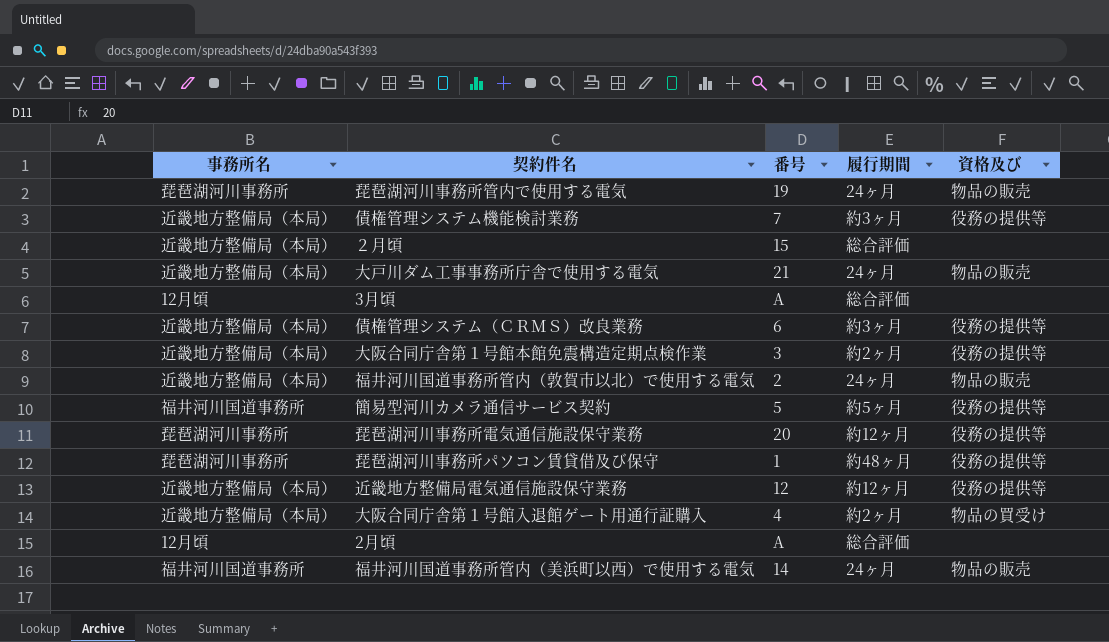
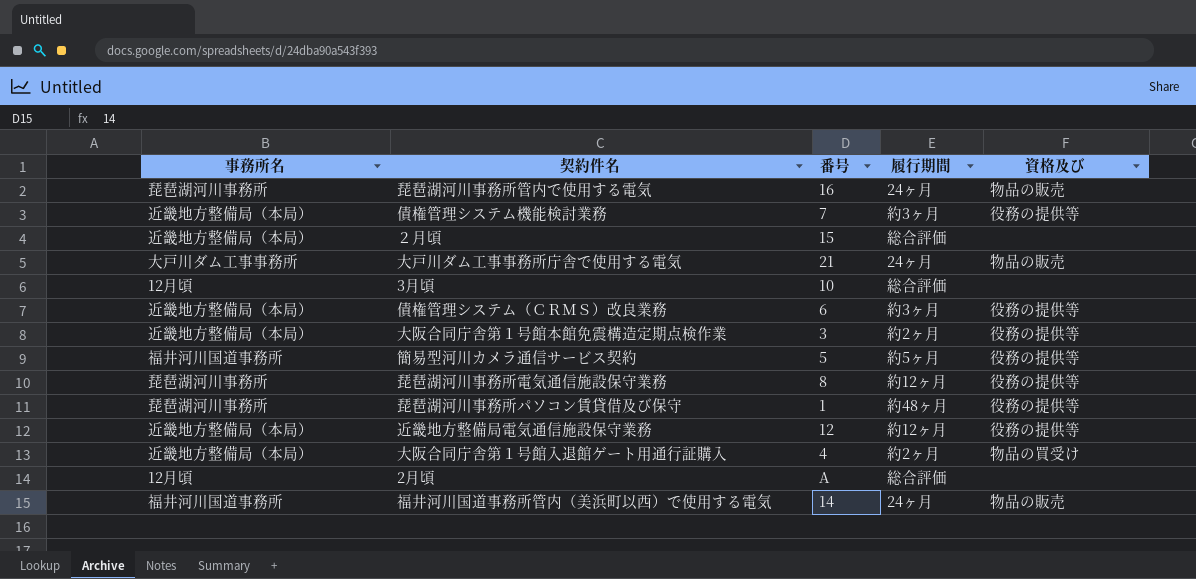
row 福井河川国道事務所管内（敦賀市以北）で使用する電気: 近畿地方整備局（本局） | 2 | 24ヶ月 | 物品の販売 -> none
琵琶湖河川事務所管内で使用する電気 | 番号: 19 -> 16
大戸川ダム工事事務所庁舎で使用する電気 | 事務所名: 近畿地方整備局（本局） -> 大戸川ダム工事事務所
3月頃 | 番号: A -> 10
琵琶湖河川事務所電気通信施設保守業務 | 番号: 20 -> 8

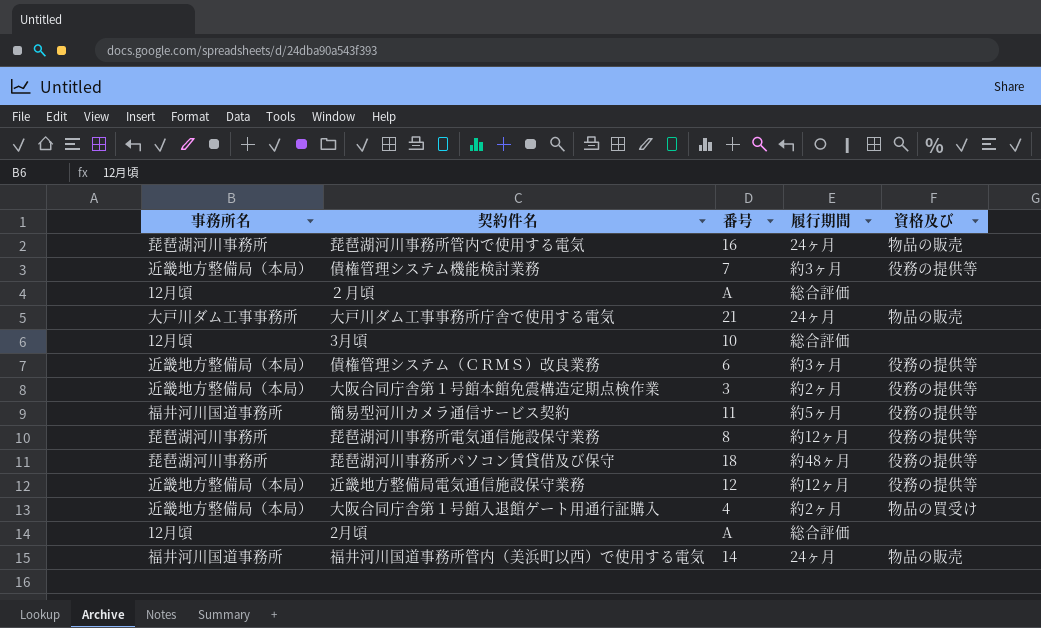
２月頃 | 事務所名: 近畿地方整備局（本局） -> 12月頃
２月頃 | 番号: 15 -> A
簡易型河川カメラ通信サービス契約 | 番号: 5 -> 11
琵琶湖河川事務所パソコン賃貸借及び保守 | 番号: 1 -> 18

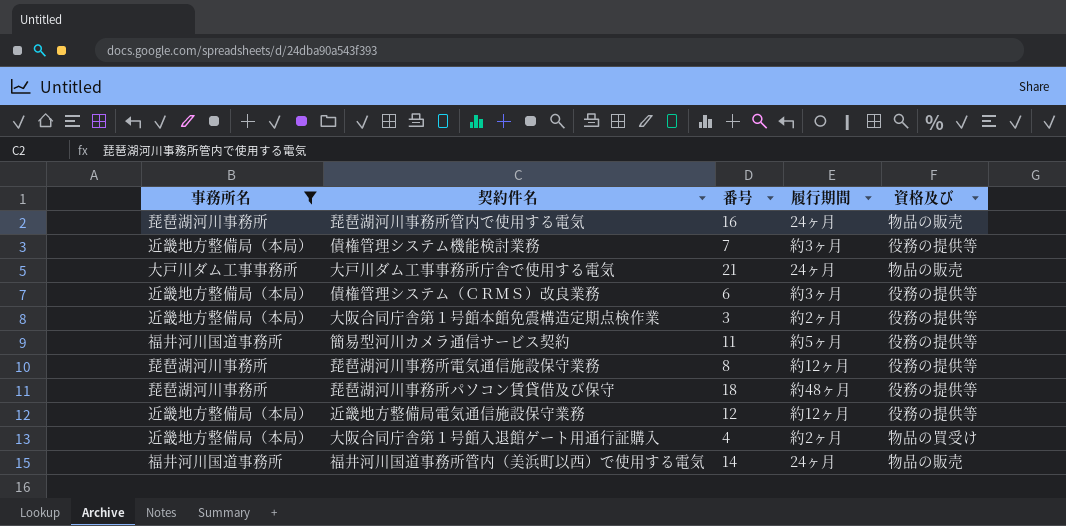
filter: none -> 事務所名 != 12月頃

